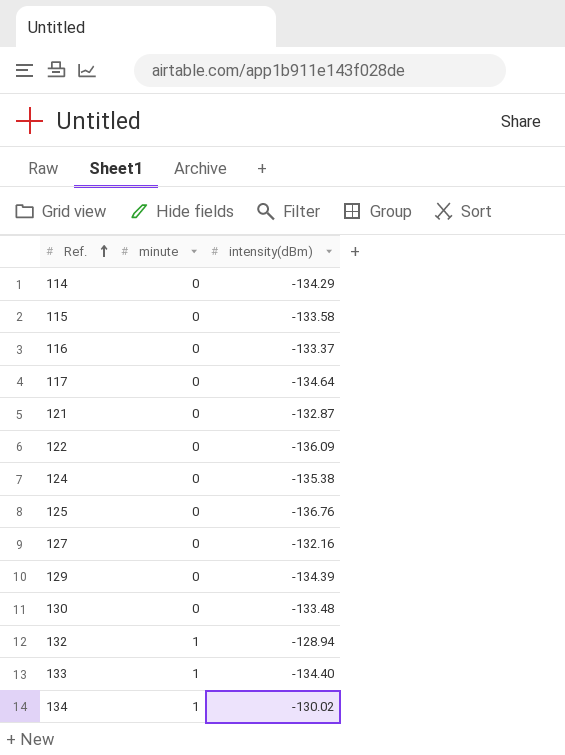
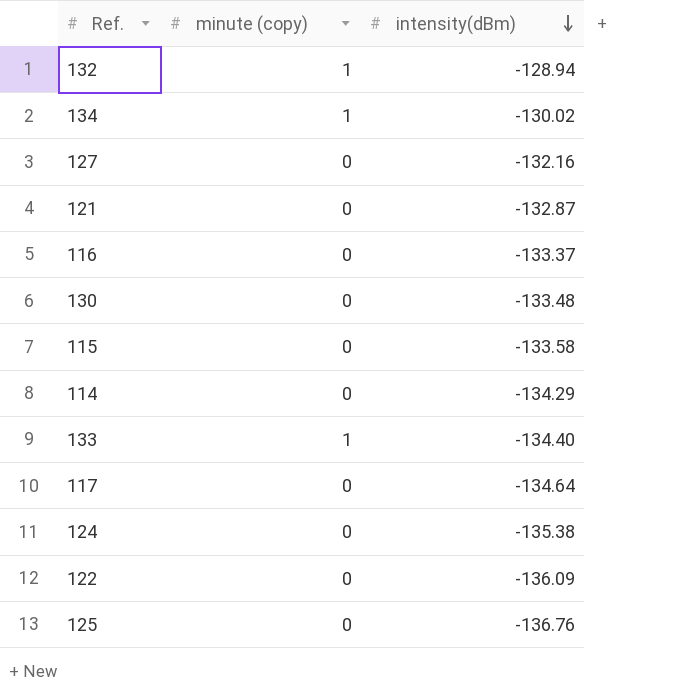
row order: Ref. ascending -> intensity(dBm) descending
column name: minute -> minute (copy)
row 129: 0 | -134.39 -> none

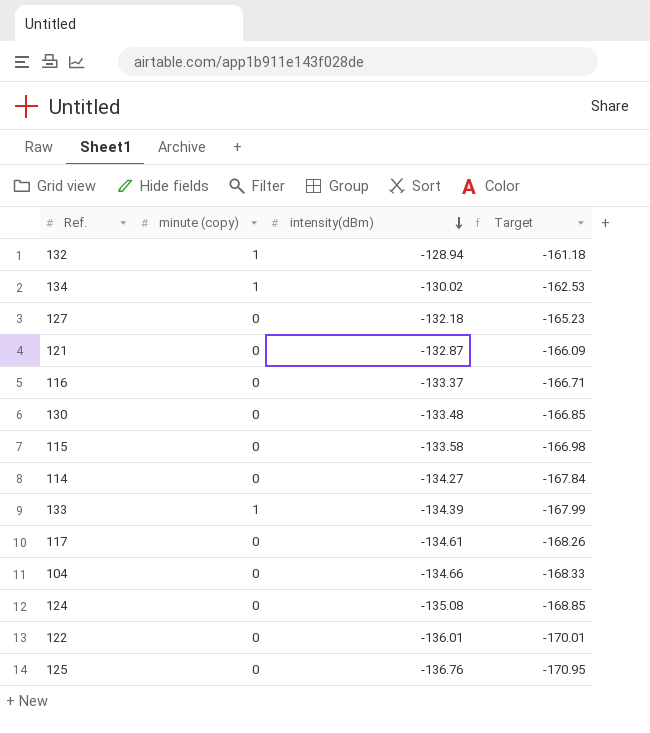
column Target | formula: none -> [intensity(dBm)] * 1.25
127 | intensity(dBm): -132.16 -> -132.18
114 | intensity(dBm): -134.29 -> -134.27
133 | intensity(dBm): -134.40 -> -134.39
117 | intensity(dBm): -134.64 -> -134.61
row 104: none -> 0 | -134.66 | -168.33
124 | intensity(dBm): -135.38 -> -135.08
122 | intensity(dBm): -136.09 -> -136.01

